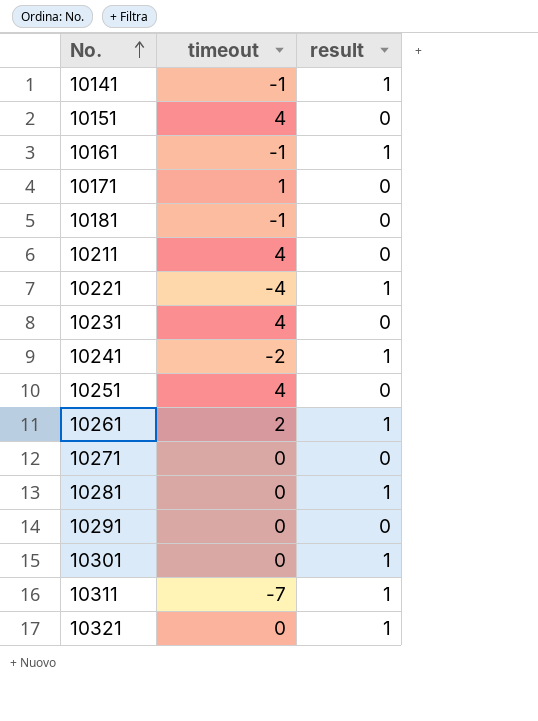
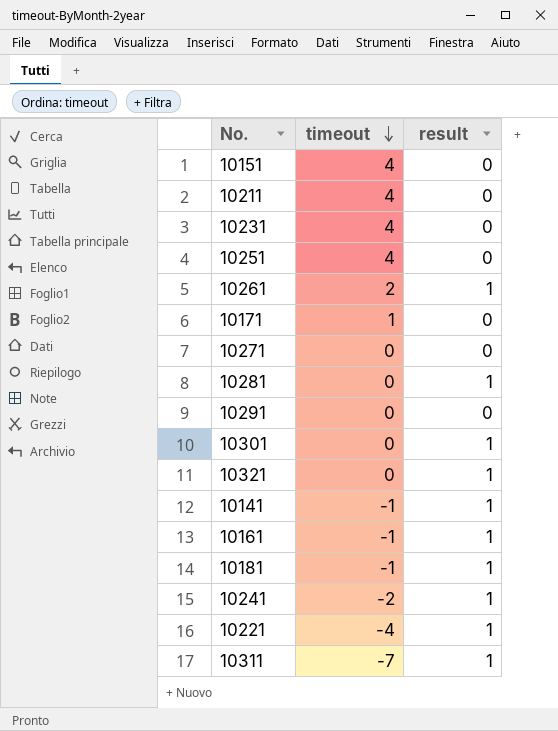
row order: No. ascending -> timeout descending
10181 | result: 0 -> 1

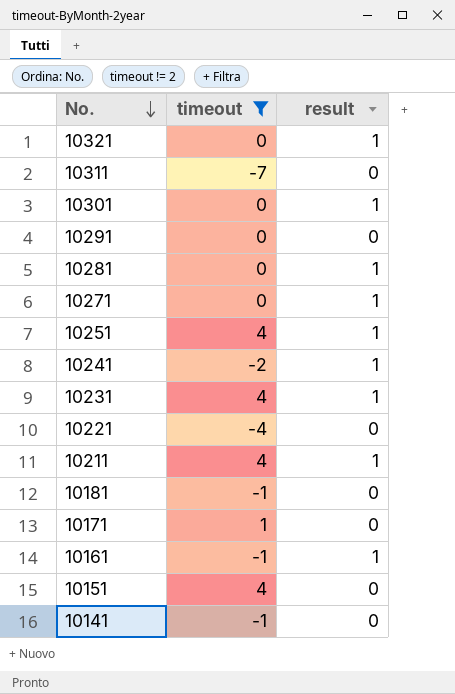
filter: none -> timeout != 2
row order: timeout descending -> No. descending
10311 | result: 1 -> 0
10271 | result: 0 -> 1
10251 | result: 0 -> 1
10231 | result: 0 -> 1
10221 | result: 1 -> 0
10211 | result: 0 -> 1
10181 | result: 1 -> 0
10141 | result: 1 -> 0

